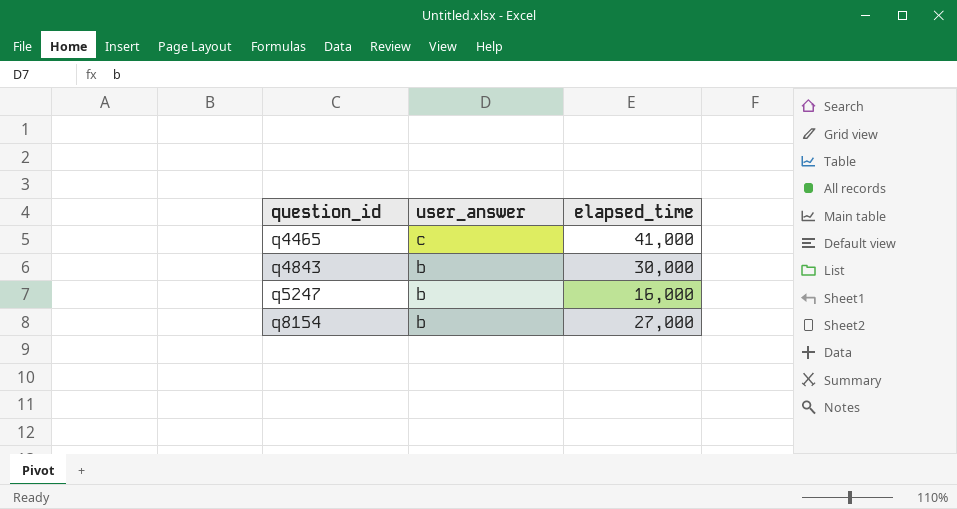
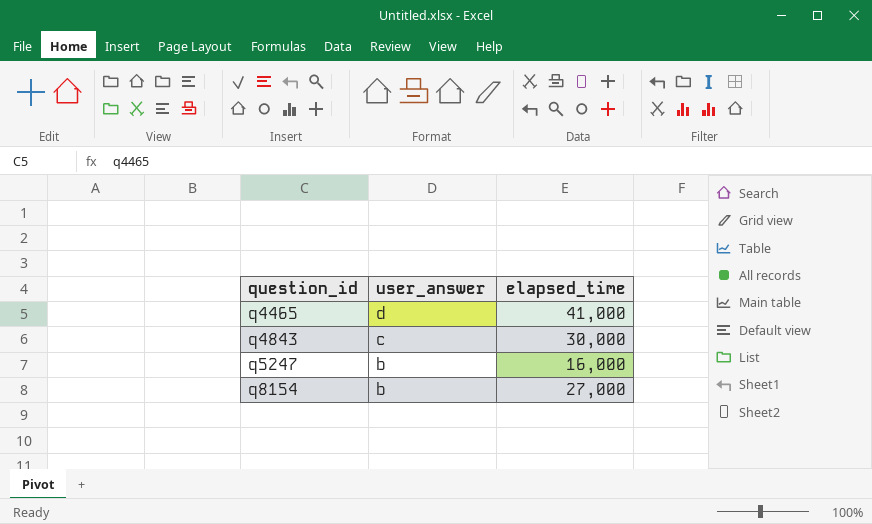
q4465 | user_answer: c -> d
q4843 | user_answer: b -> c

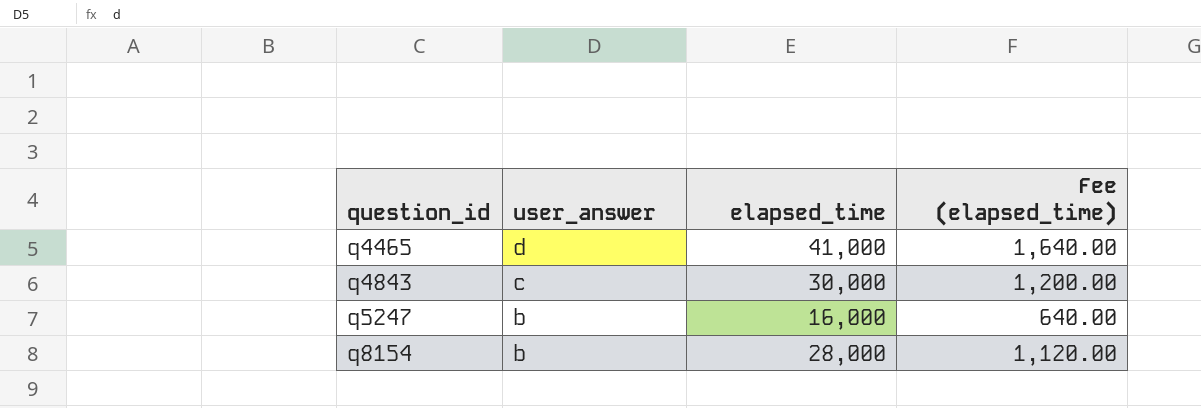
column Fee (elapsed_time) | formula: none -> [elapsed_time] * 0.04
q8154 | elapsed_time: 27,000 -> 28,000

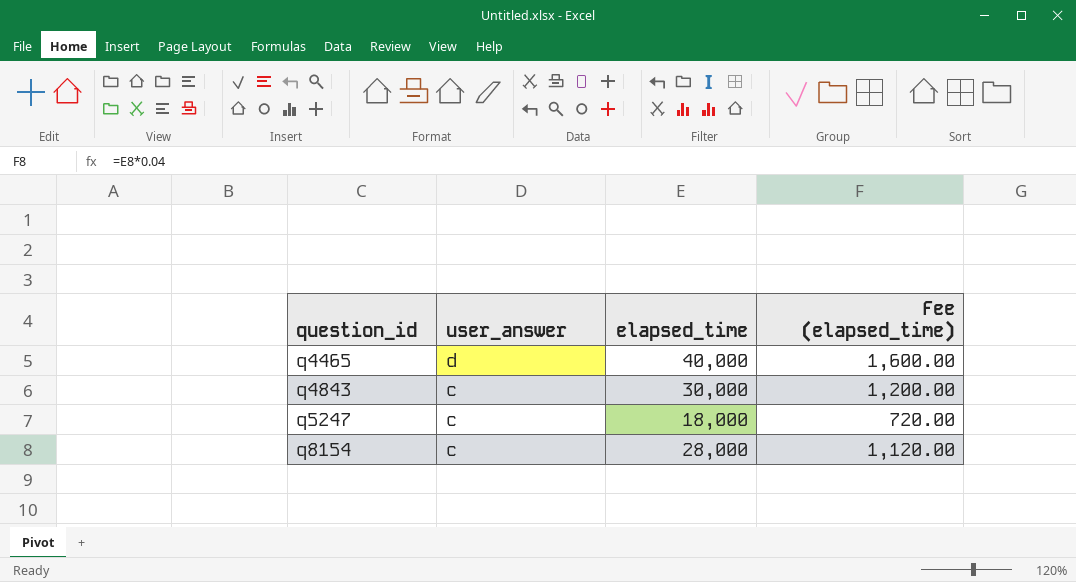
q4465 | elapsed_time: 41,000 -> 40,000
q4465 | Fee (elapsed_time): 1,640.00 -> 1,600.00
q5247 | user_answer: b -> c
q5247 | elapsed_time: 16,000 -> 18,000
q5247 | Fee (elapsed_time): 640.00 -> 720.00
q8154 | user_answer: b -> c

